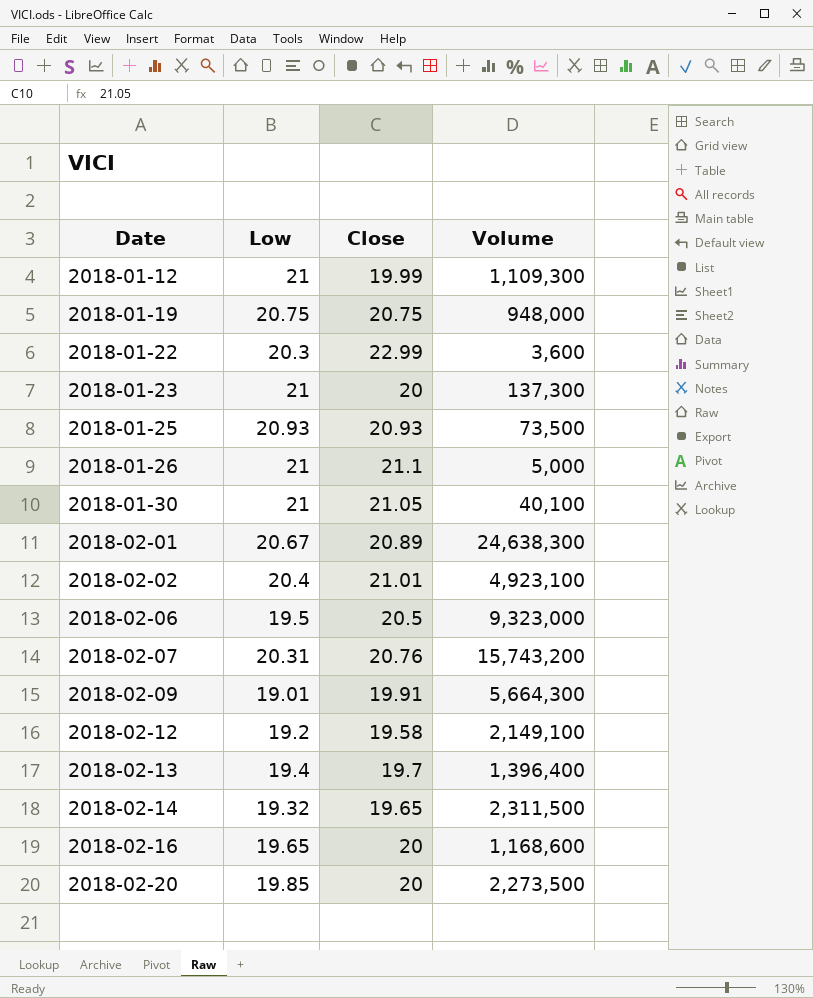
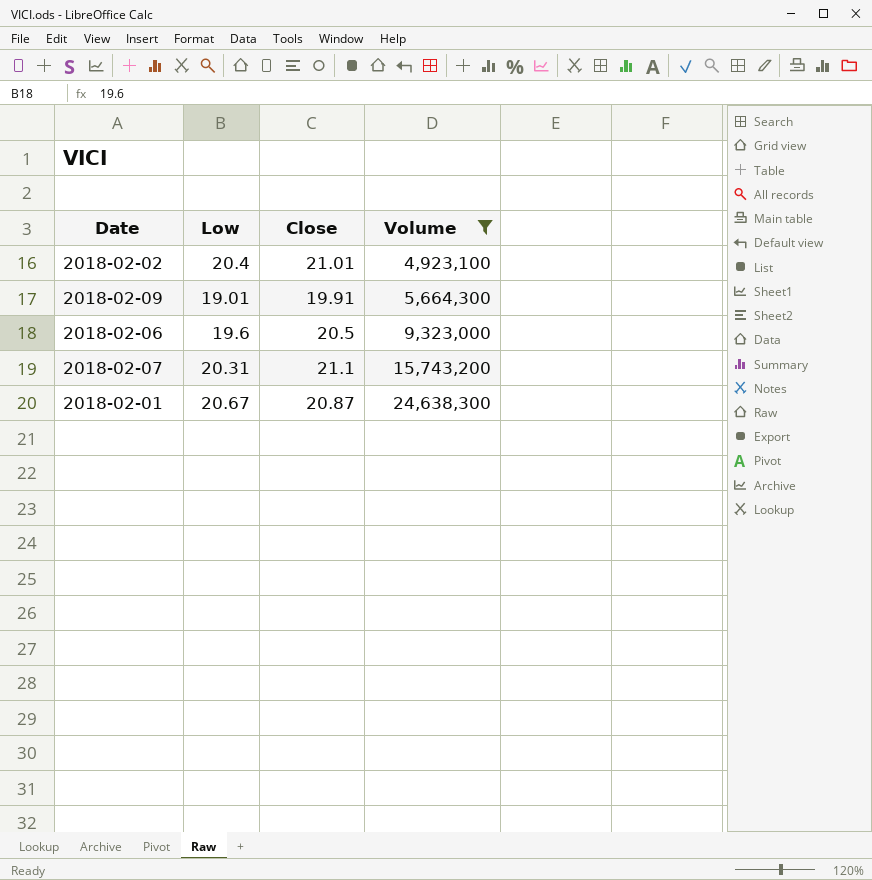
filter: none -> Volume >= 4,923,100
row order: Date ascending -> Volume ascending
2018-02-06 | Low: 19.5 -> 19.6
2018-02-07 | Close: 20.76 -> 21.1
2018-02-01 | Close: 20.89 -> 20.87

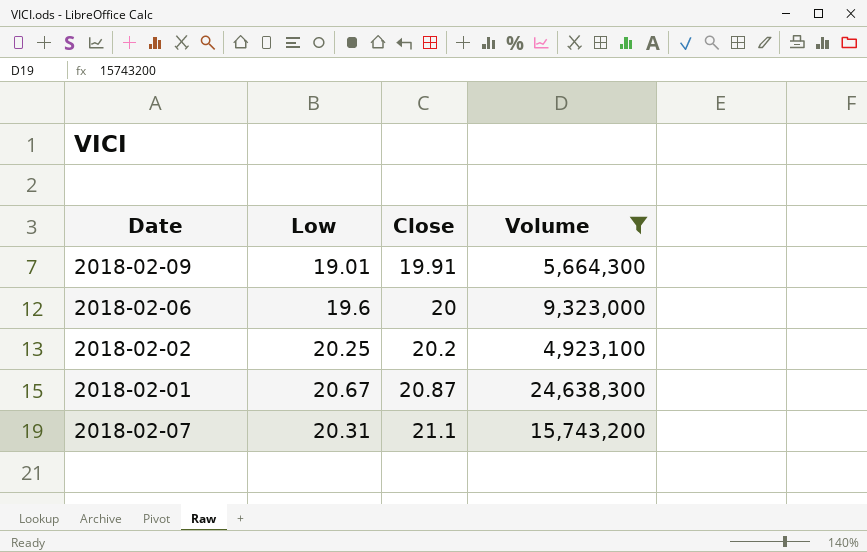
row order: Volume ascending -> Close ascending
2018-02-06 | Close: 20.5 -> 20
2018-02-02 | Low: 20.4 -> 20.25
2018-02-02 | Close: 21.01 -> 20.2

